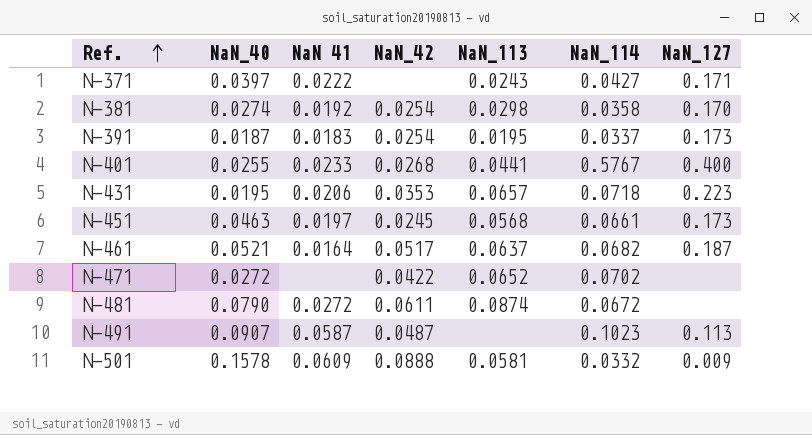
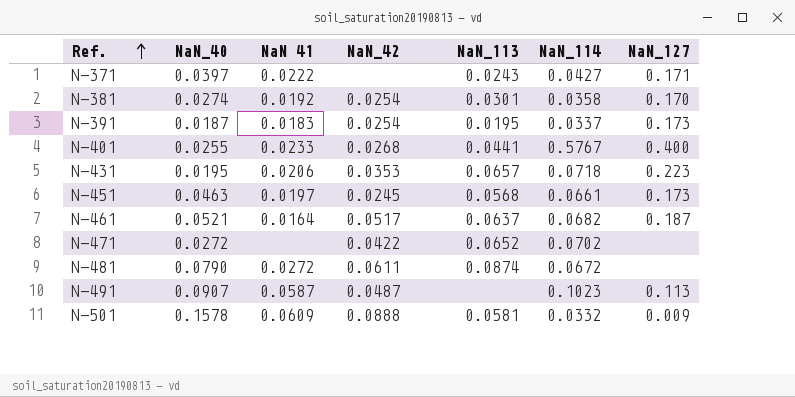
N-381 | NaN_113: 0.0298 -> 0.0301

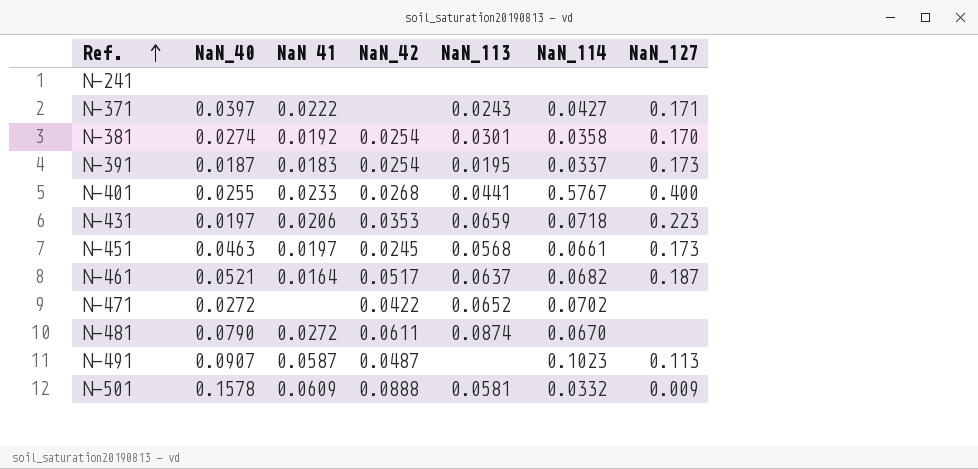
row N-241: none -> none | none | none | none | none | none
N-431 | NaN_40: 0.0195 -> 0.0197
N-431 | NaN_113: 0.0657 -> 0.0659
N-481 | NaN_114: 0.0672 -> 0.0670

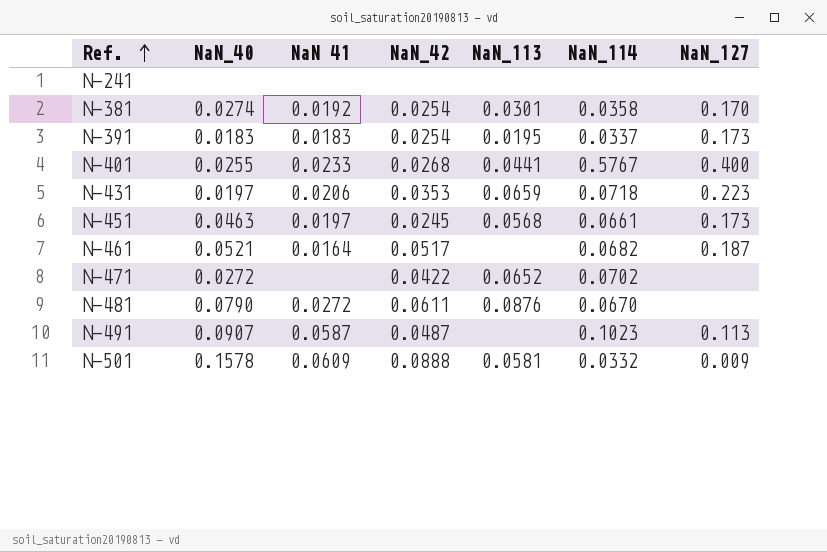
row N-371: 0.0397 | 0.0222 | none | 0.0243 | 0.0427 | 0.171 -> none
N-391 | NaN_40: 0.0187 -> 0.0183
N-461 | NaN_113: 0.0637 -> none
N-481 | NaN_113: 0.0874 -> 0.0876

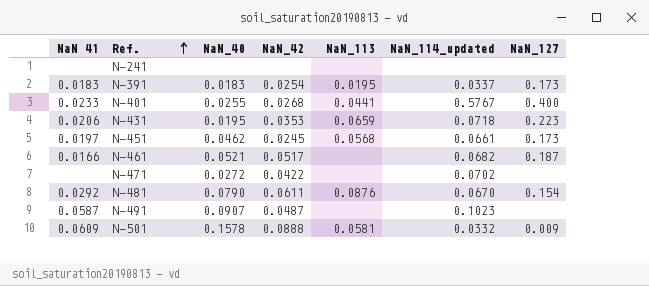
column NaN 41 | position: 3 -> 1
column name: NaN_114 -> NaN_114_updated
row N-381: 0.0274 | 0.0192 | 0.0254 | 0.0301 | 0.0358 | 0.170 -> none
N-431 | NaN_40: 0.0197 -> 0.0195
N-451 | NaN_40: 0.0463 -> 0.0462
N-461 | NaN 41: 0.0164 -> 0.0166
N-471 | NaN_113: 0.0652 -> none
N-481 | NaN 41: 0.0272 -> 0.0292
N-481 | NaN_127: none -> 0.154
N-491 | NaN_127: 0.113 -> none

